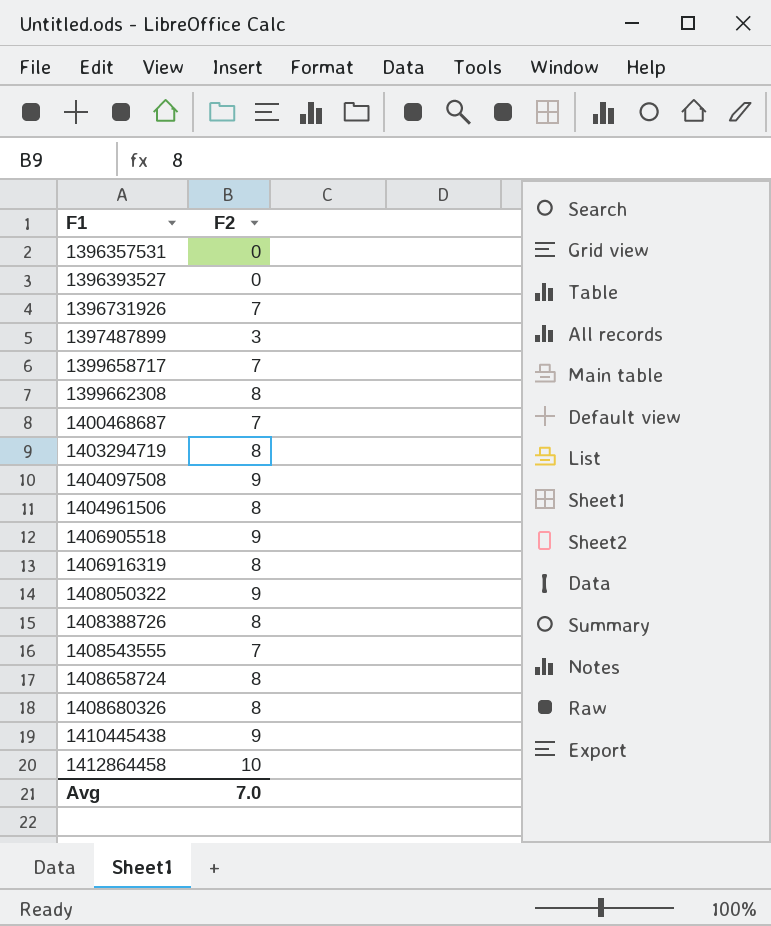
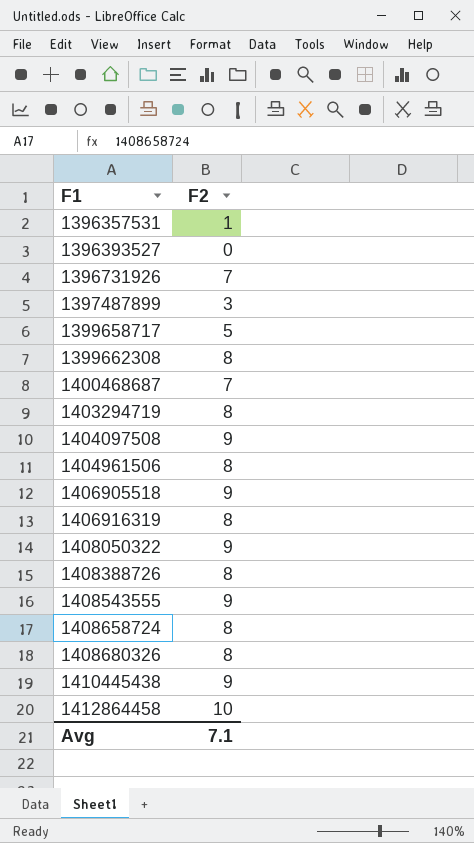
1396357531 | F2: 0 -> 1
1399658717 | F2: 7 -> 5
1408543555 | F2: 7 -> 9
Avg | F2: 7.0 -> 7.1

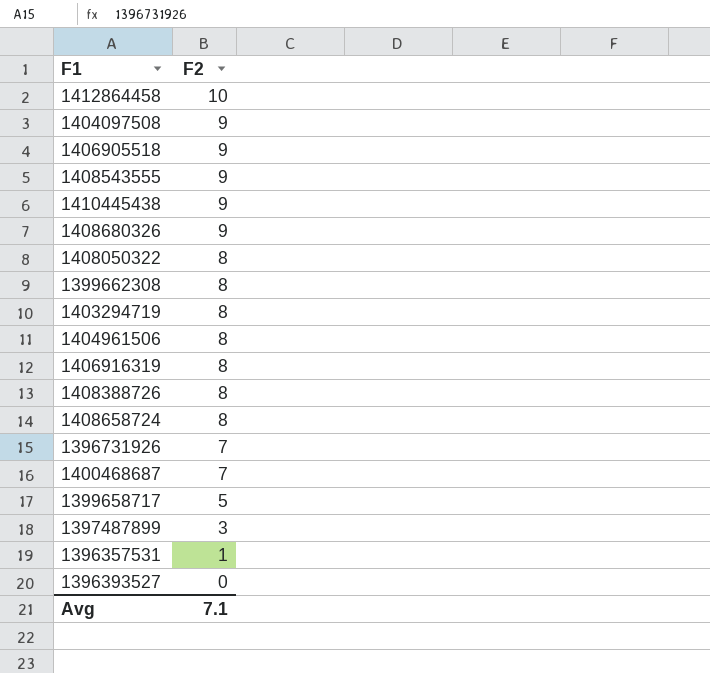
row order: F1 ascending -> F2 descending
1408680326 | F2: 8 -> 9
1408050322 | F2: 9 -> 8

